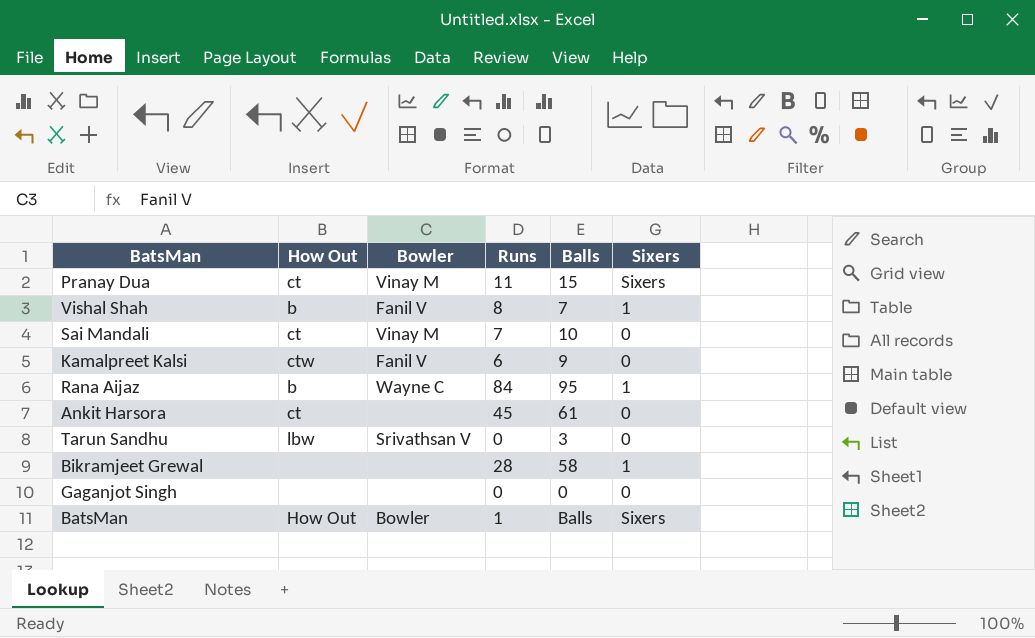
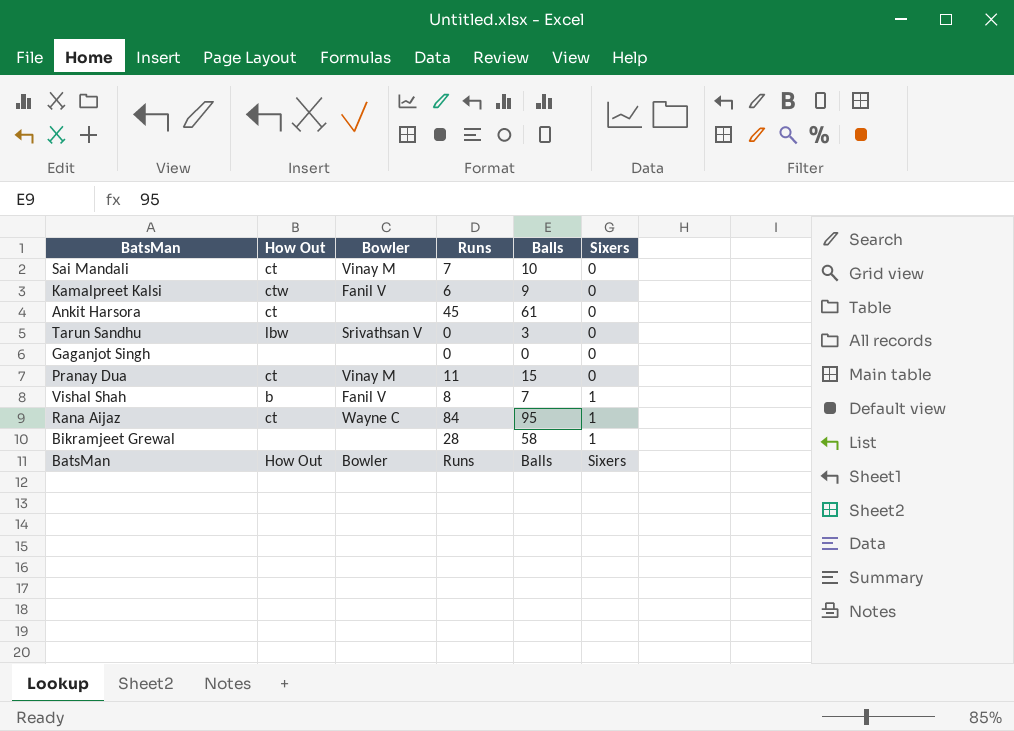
row order: none -> Sixers ascending
Pranay Dua | Sixers: Sixers -> 0
Rana Aijaz | How Out: b -> ct
BatsMan | Runs: 1 -> Runs

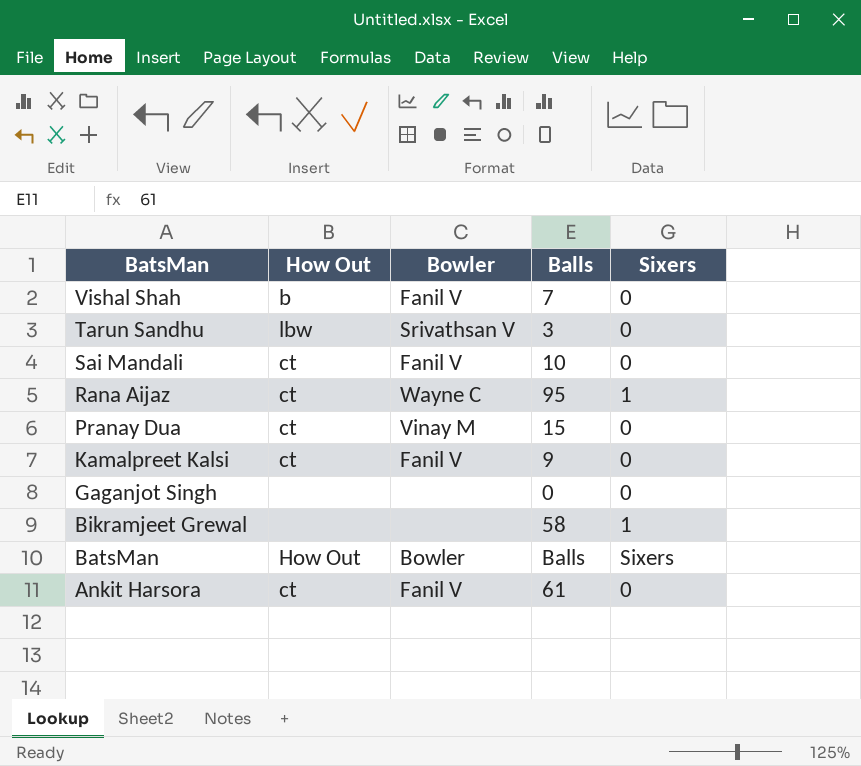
row order: Sixers ascending -> BatsMan descending
column Runs | position: 4 -> none
Vishal Shah | Sixers: 1 -> 0
Sai Mandali | Bowler: Vinay M -> Fanil V
Kamalpreet Kalsi | How Out: ctw -> ct
Ankit Harsora | Bowler: none -> Fanil V

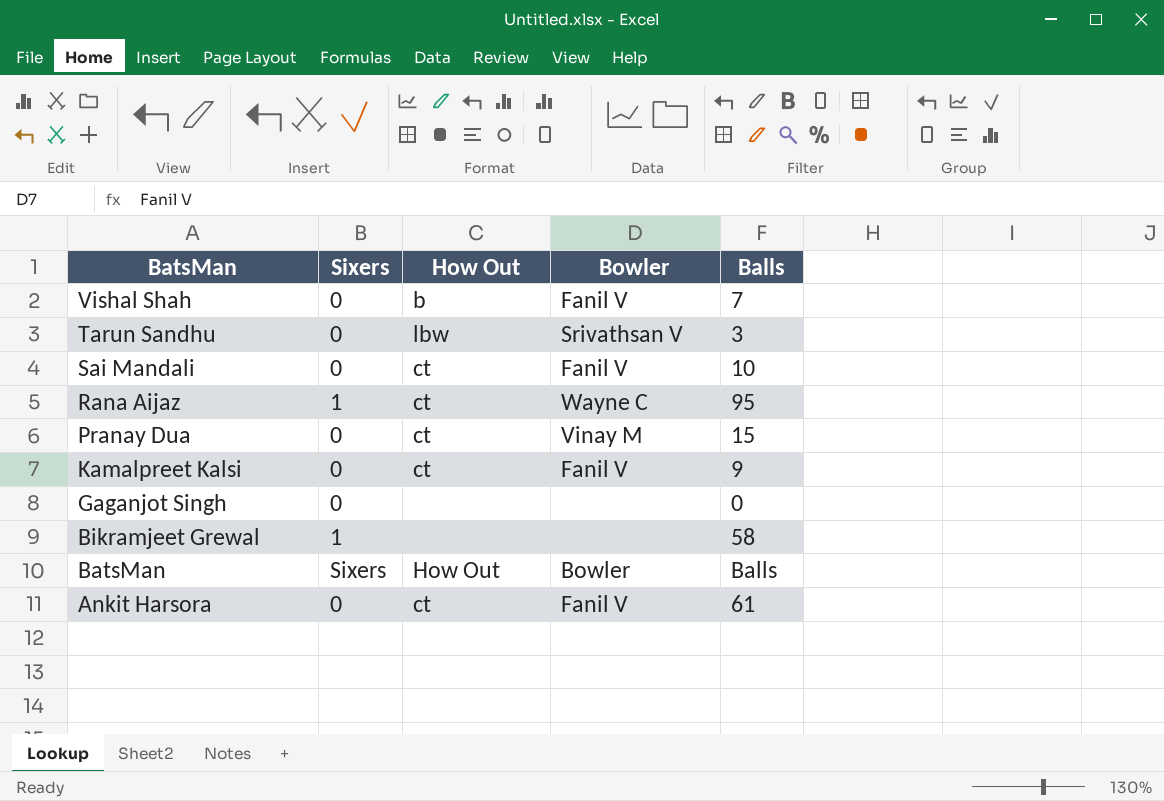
column Sixers | position: 5 -> 2

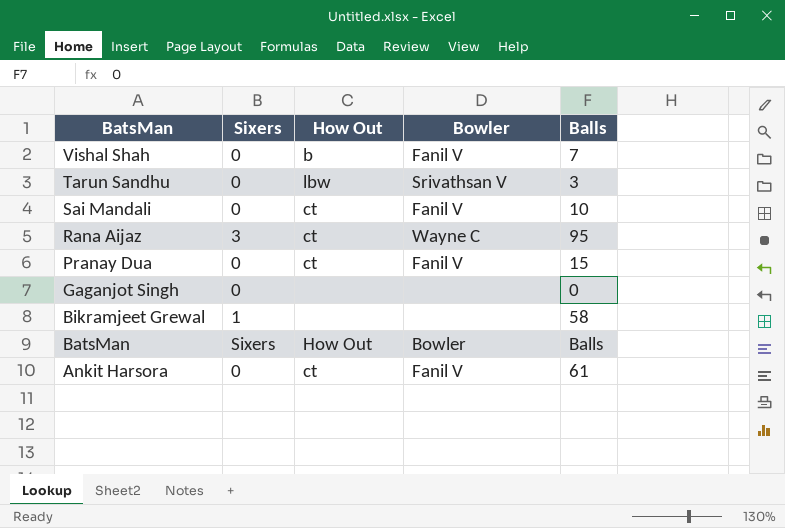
row Kamalpreet Kalsi: 0 | ct | Fanil V | 9 -> none
Rana Aijaz | Sixers: 1 -> 3
Pranay Dua | Bowler: Vinay M -> Fanil V

